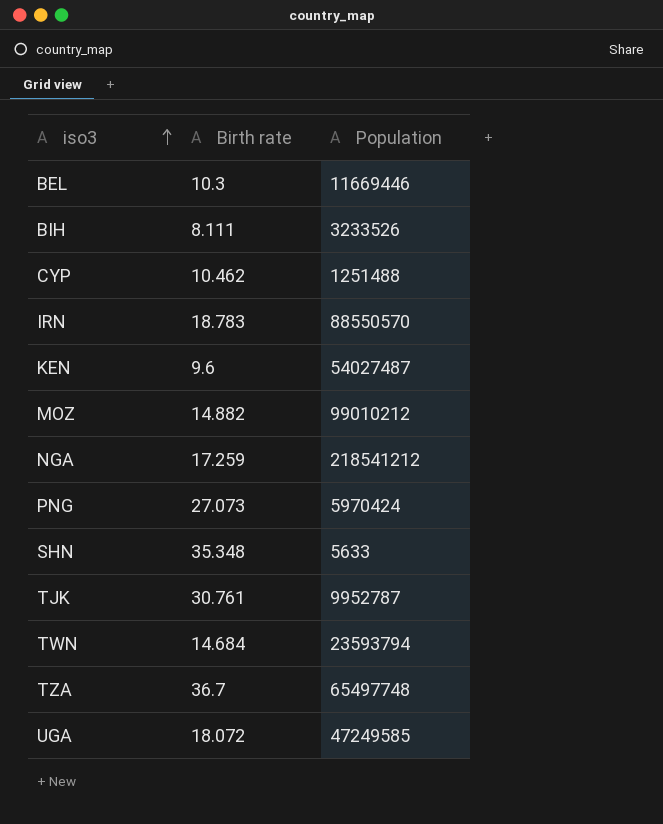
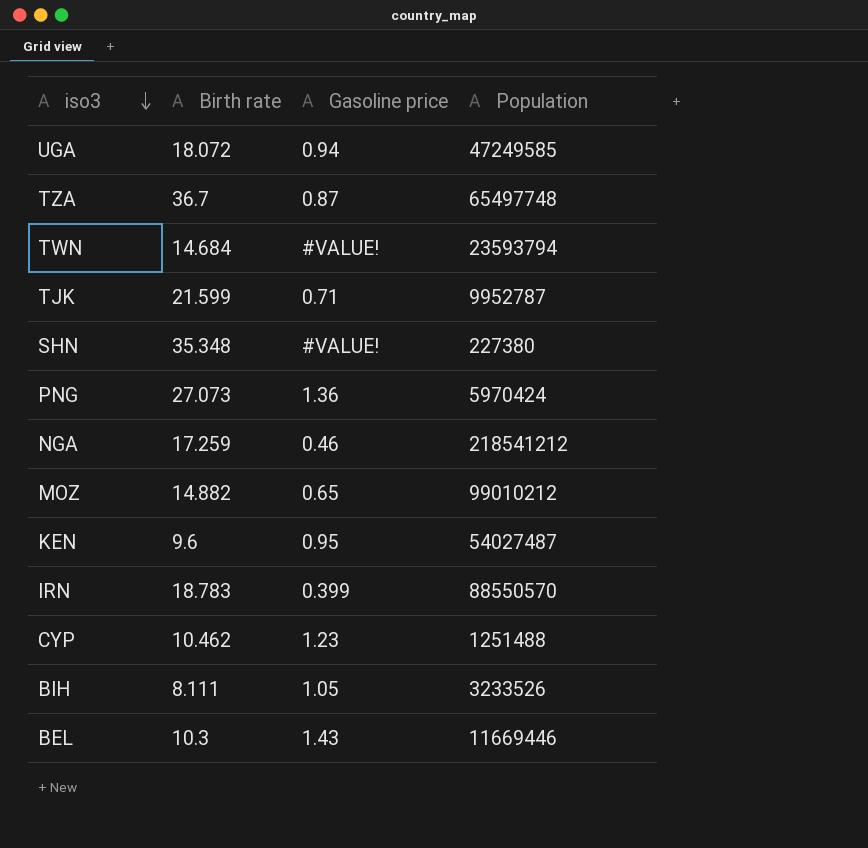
row order: iso3 ascending -> iso3 descending
column Gasoline price | position: none -> 3
TJK | Birth rate: 30.761 -> 21.599
SHN | Population: 5633 -> 227380

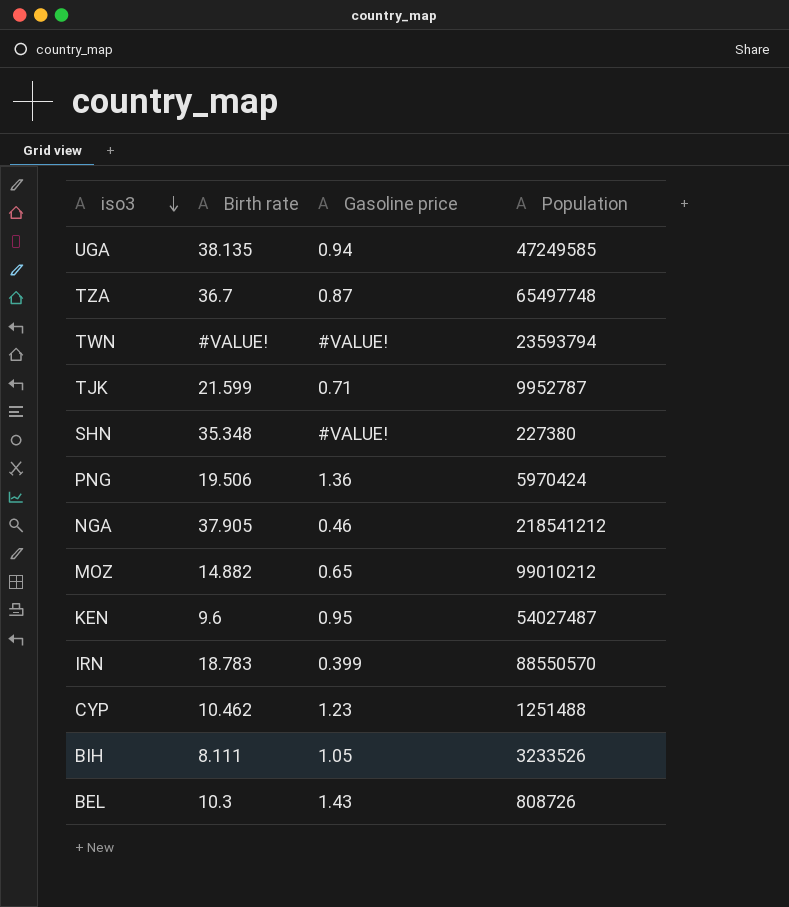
UGA | Birth rate: 18.072 -> 38.135
TWN | Birth rate: 14.684 -> #VALUE!
PNG | Birth rate: 27.073 -> 19.506
NGA | Birth rate: 17.259 -> 37.905
BEL | Population: 11669446 -> 808726

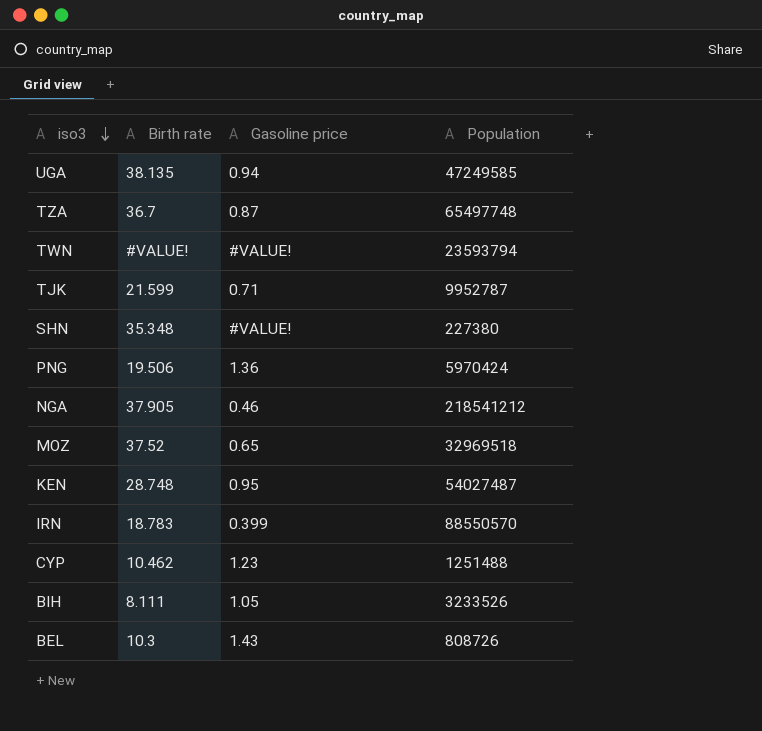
MOZ | Birth rate: 14.882 -> 37.52
MOZ | Population: 99010212 -> 32969518
KEN | Birth rate: 9.6 -> 28.748

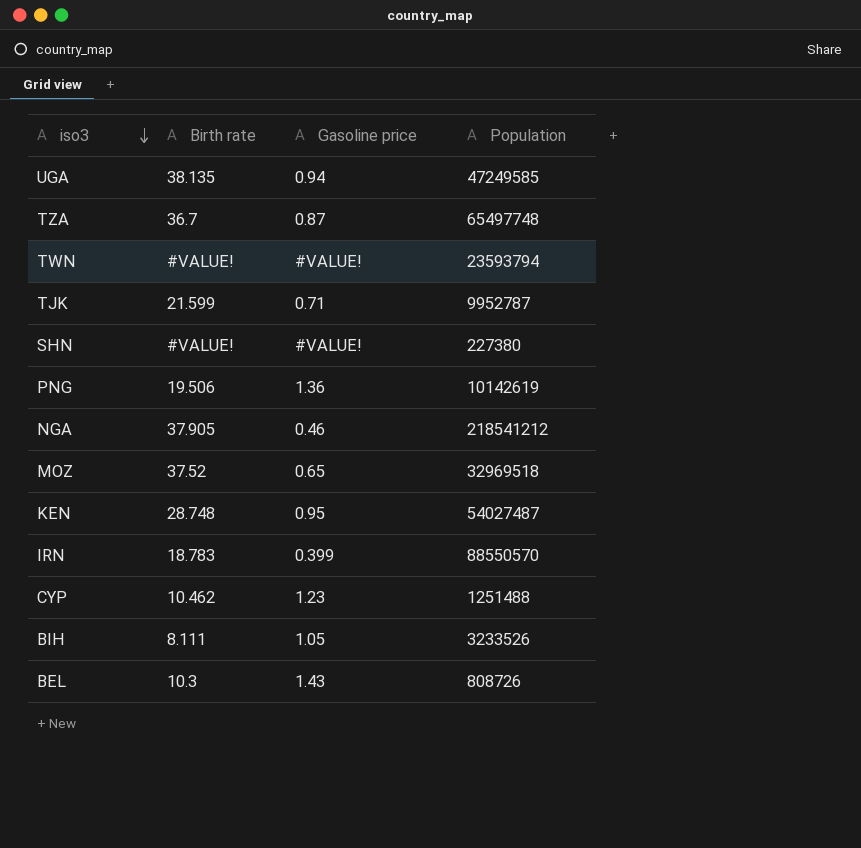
SHN | Birth rate: 35.348 -> #VALUE!
PNG | Population: 5970424 -> 10142619

